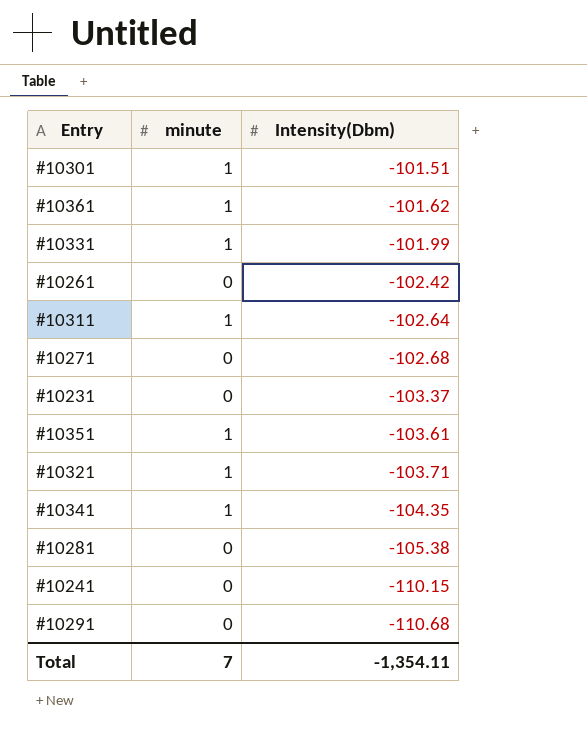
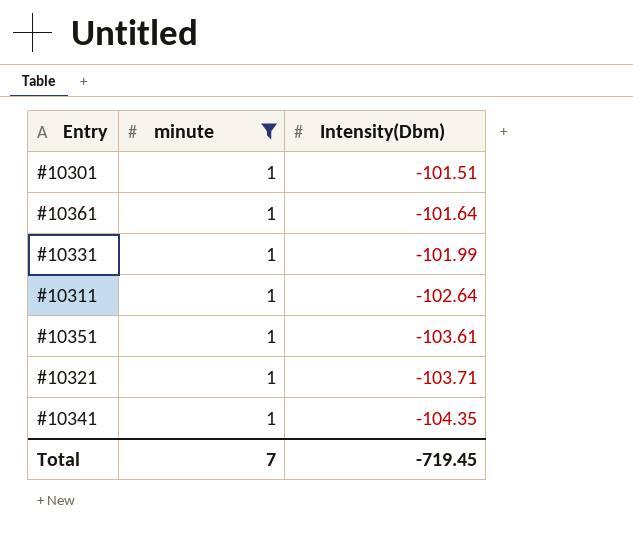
filter: none -> minute = 1
#10361 | Intensity(Dbm): -101.62 -> -101.64
Total | Intensity(Dbm): -1,354.11 -> -719.45

